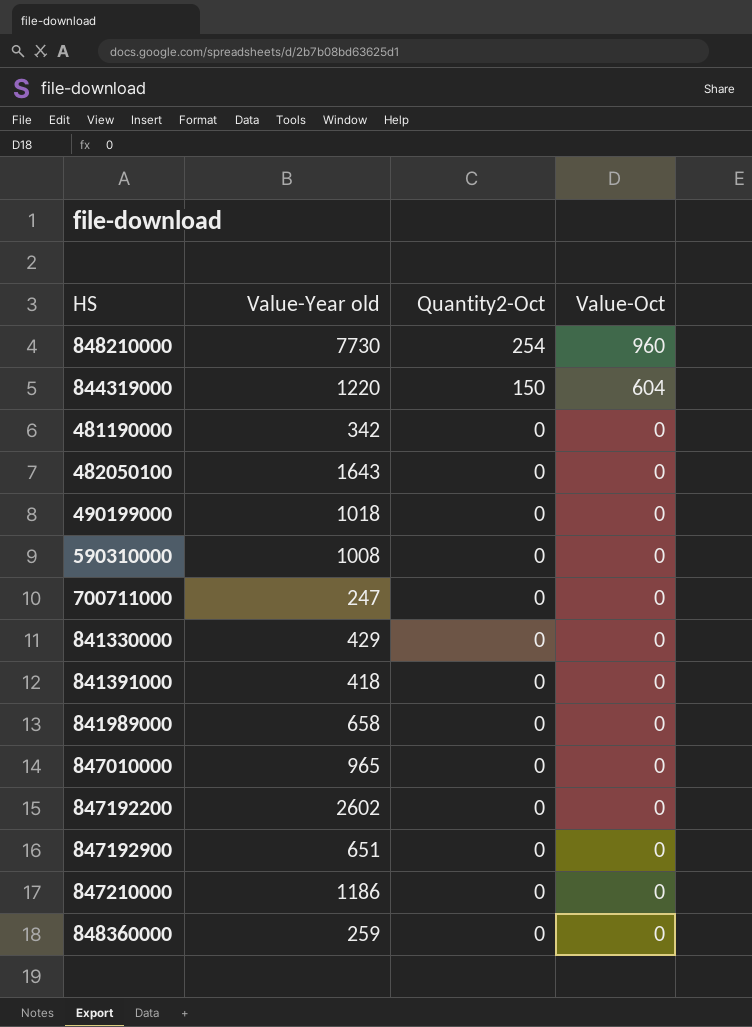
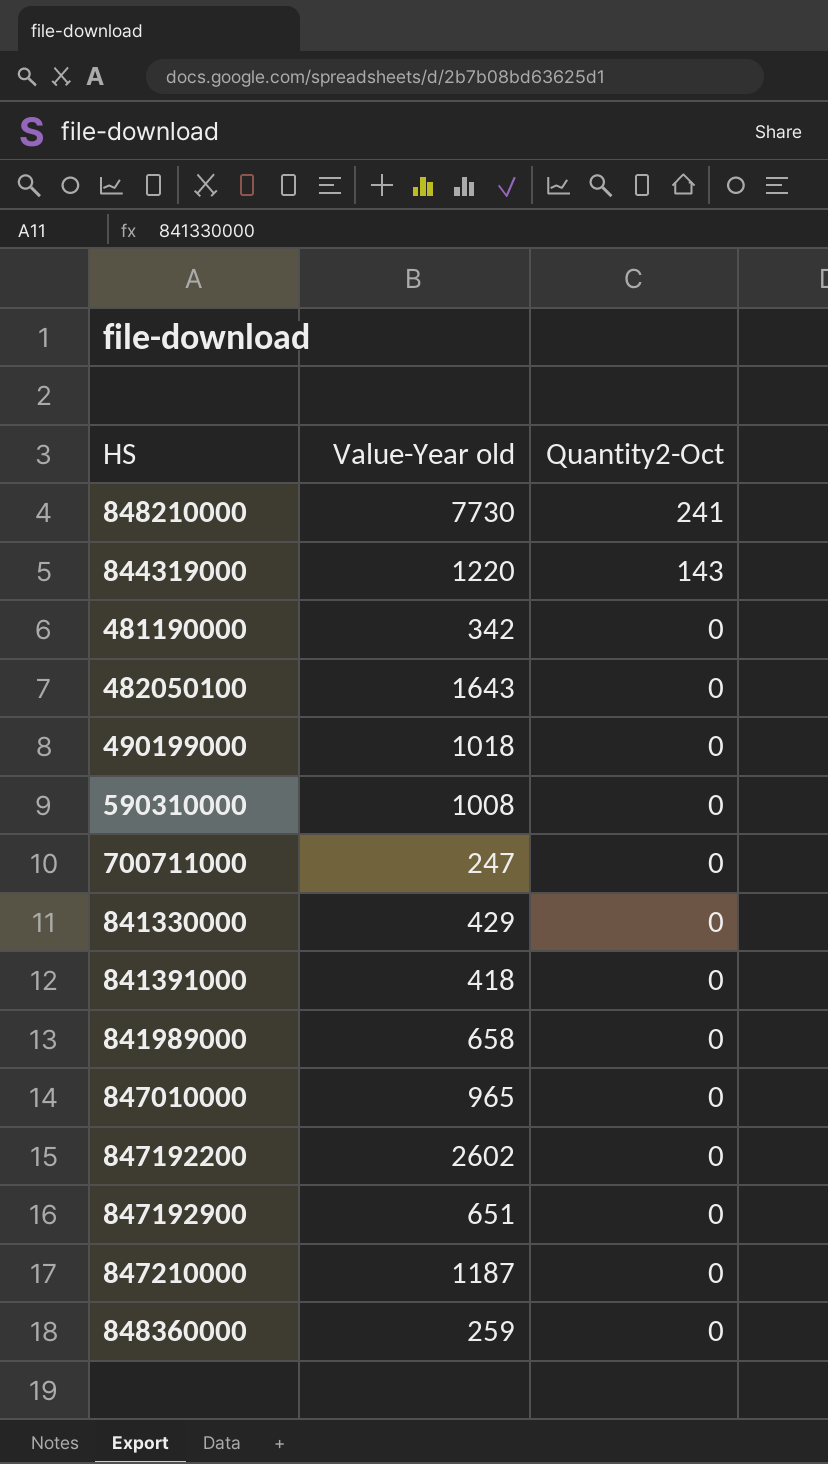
column Value-Oct | position: 4 -> none
848210000 | Quantity2-Oct: 254 -> 241
844319000 | Quantity2-Oct: 150 -> 143
847210000 | Value-Year old: 1186 -> 1187

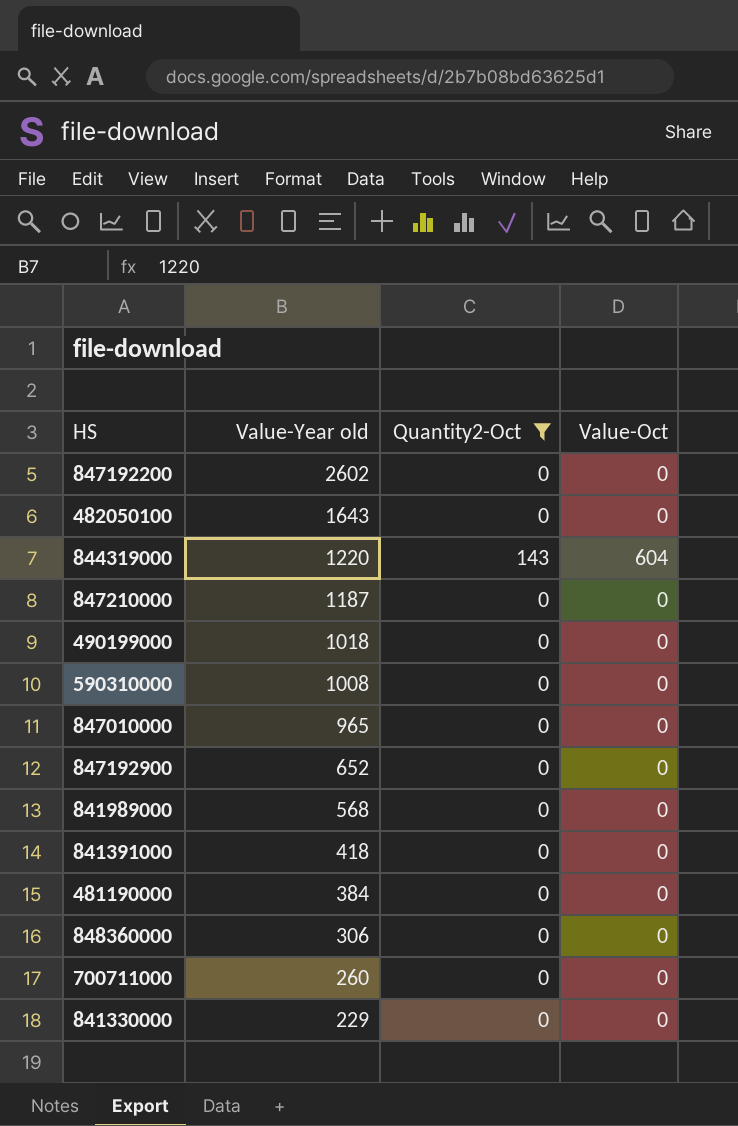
filter: none -> Quantity2-Oct != 241
row order: Quantity2-Oct descending -> Value-Year old descending
column Value-Oct | position: none -> 4
847192900 | Value-Year old: 651 -> 652
841989000 | Value-Year old: 658 -> 568
481190000 | Value-Year old: 342 -> 384
848360000 | Value-Year old: 259 -> 306
700711000 | Value-Year old: 247 -> 260
841330000 | Value-Year old: 429 -> 229

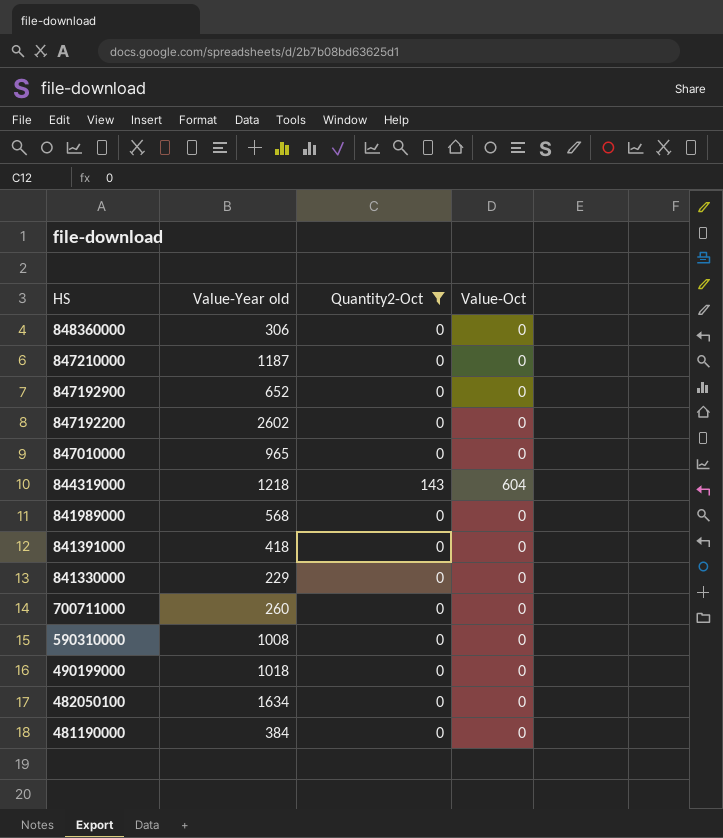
row order: Value-Year old descending -> HS descending
844319000 | Value-Year old: 1220 -> 1218
482050100 | Value-Year old: 1643 -> 1634

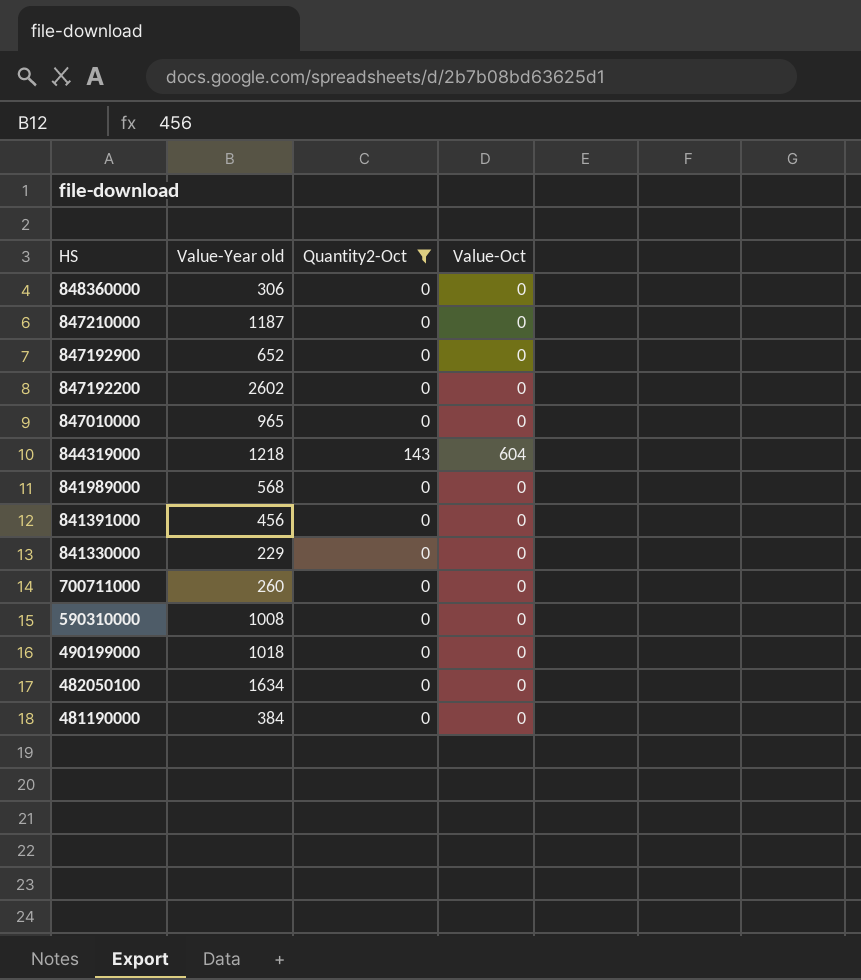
841391000 | Value-Year old: 418 -> 456

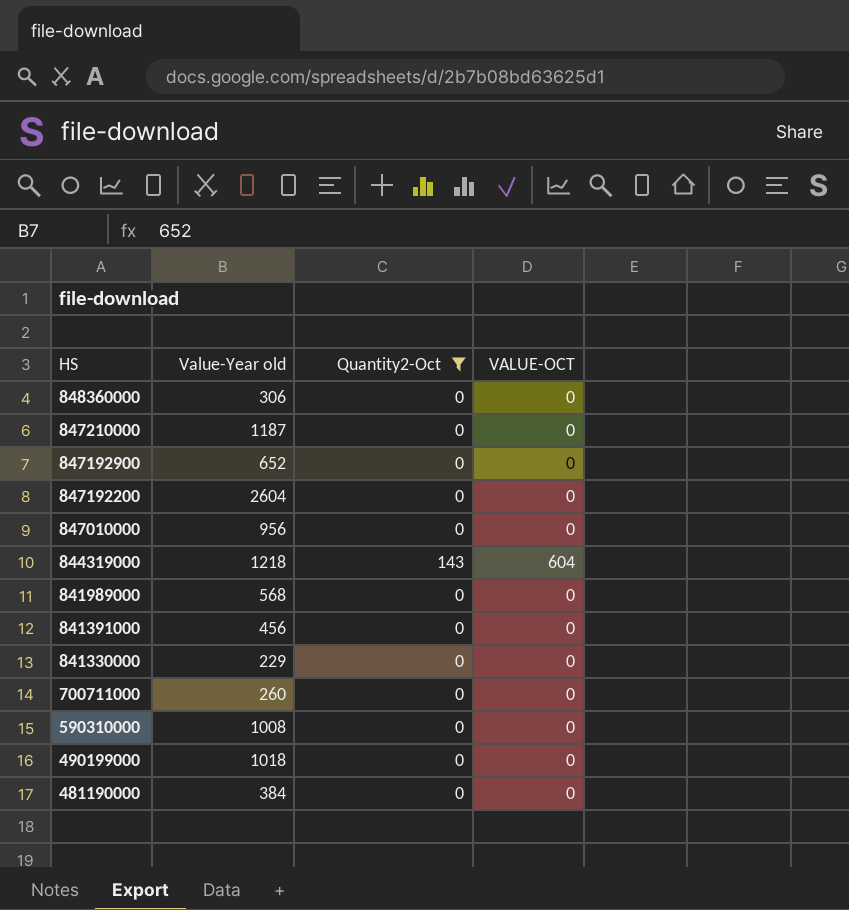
column name: Value-Oct -> VALUE-OCT
row 482050100: 1634 | 0 | 0 -> none
847192200 | Value-Year old: 2602 -> 2604
847010000 | Value-Year old: 965 -> 956

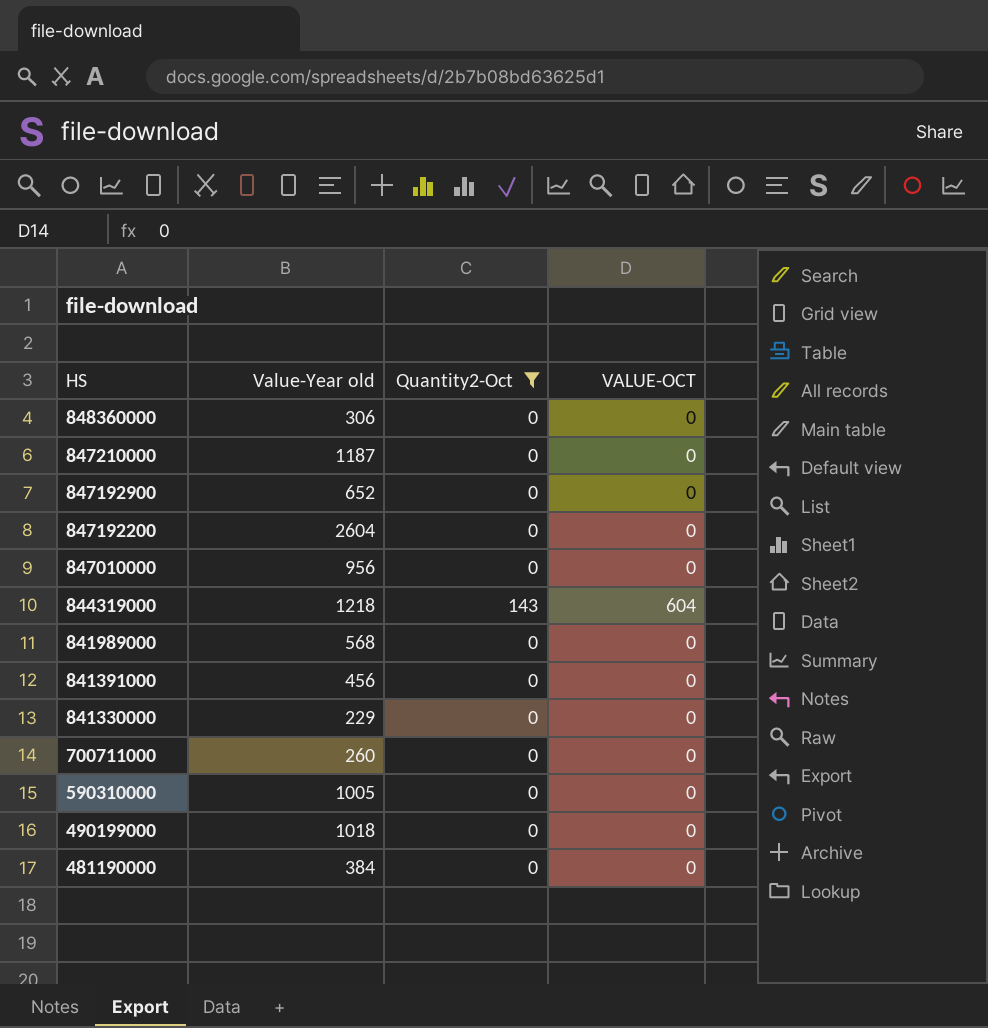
590310000 | Value-Year old: 1008 -> 1005

